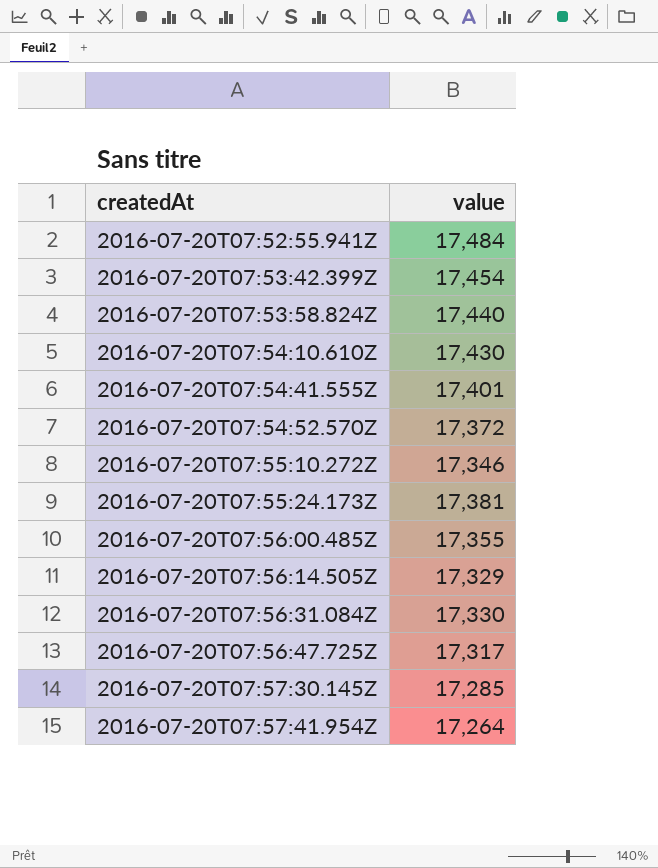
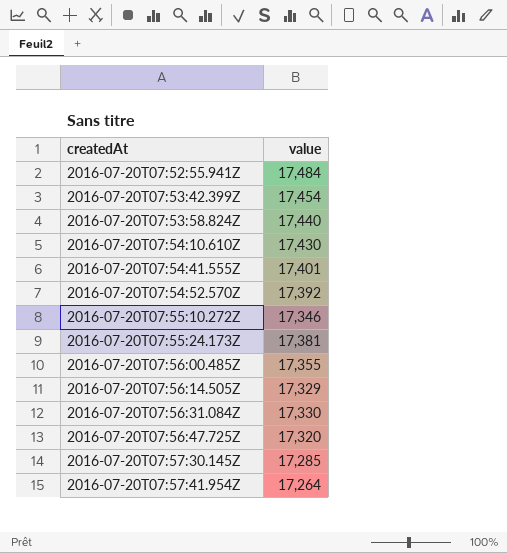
2016-07-20T07:54:52.570Z | value: 17,372 -> 17,392
2016-07-20T07:56:47.725Z | value: 17,317 -> 17,320

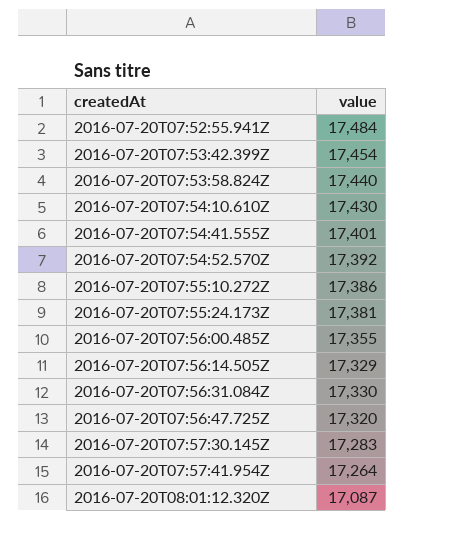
2016-07-20T07:55:10.272Z | value: 17,346 -> 17,386
2016-07-20T07:57:30.145Z | value: 17,285 -> 17,283
row 2016-07-20T08:01:12.320Z: none -> 17,087

